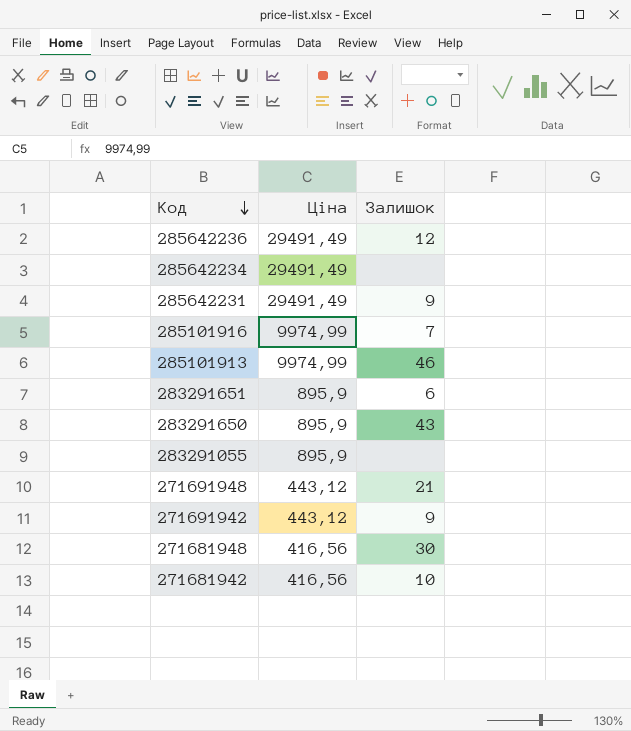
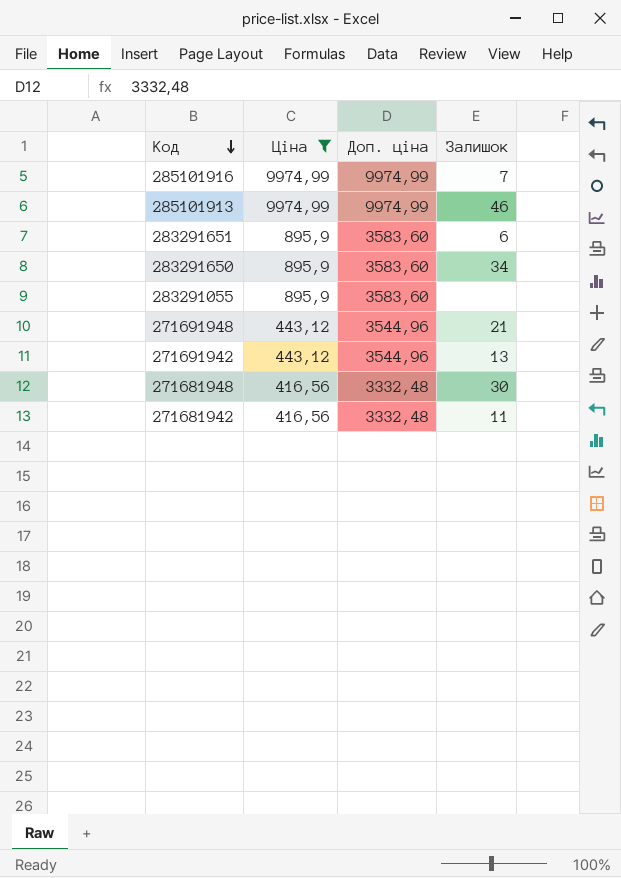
filter: none -> Ціна != 29491,49
column Доп. ціна | position: none -> 3
283291650 | Залишок: 43 -> 34
271691942 | Залишок: 9 -> 13
271681942 | Залишок: 10 -> 11

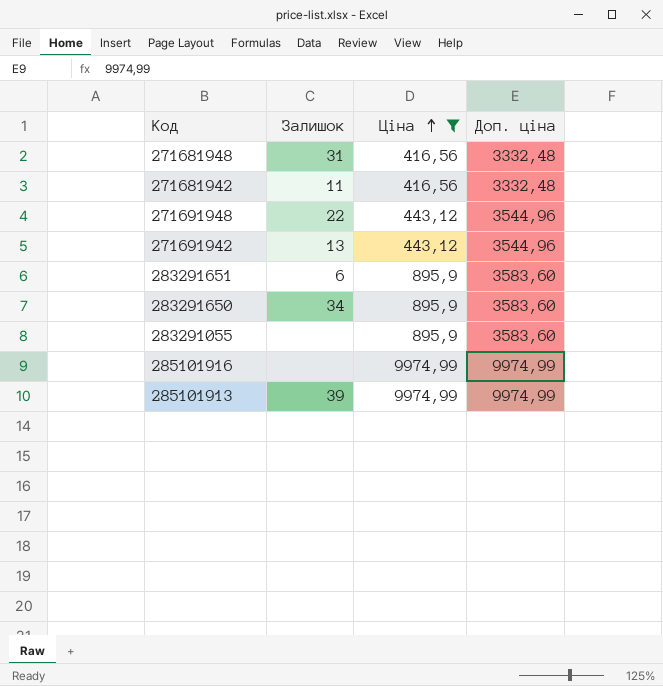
row order: Код descending -> Ціна ascending
column Залишок | position: 4 -> 2
271681948 | Залишок: 30 -> 31
271691948 | Залишок: 21 -> 22
285101916 | Залишок: 7 -> none
285101913 | Залишок: 46 -> 39

